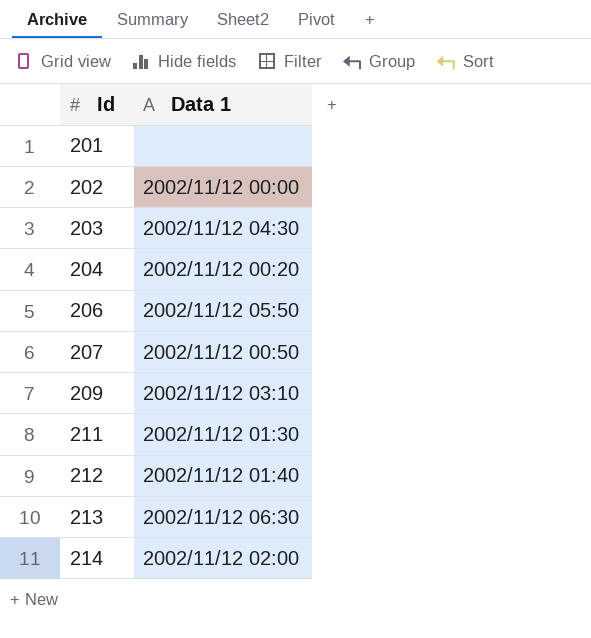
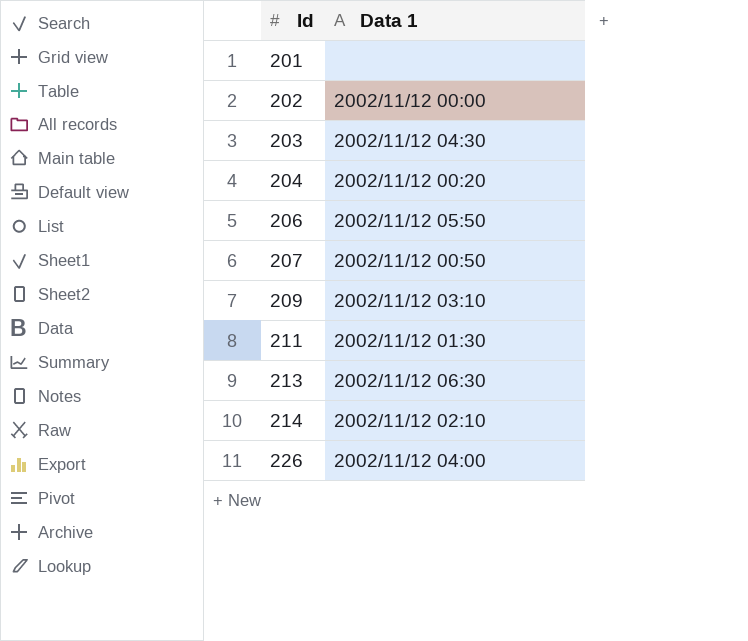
row 212: 2002/11/12 01:40 -> none
214 | Data 1: 2002/11/12 02:00 -> 2002/11/12 02:10
row 226: none -> 2002/11/12 04:00

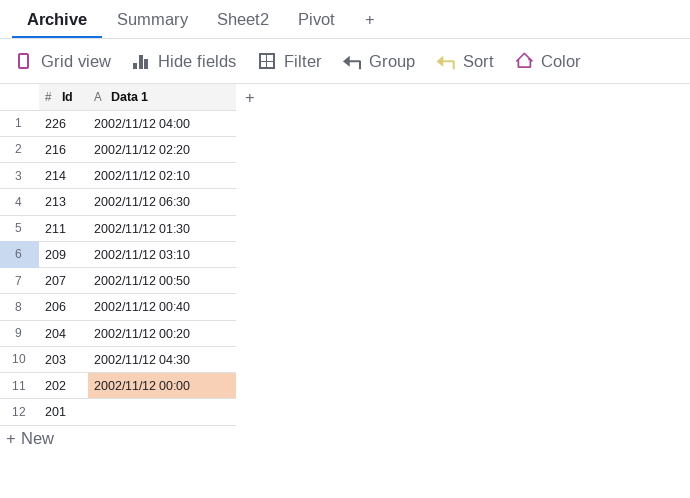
row order: Id ascending -> Id descending
row 216: none -> 2002/11/12 02:20
206 | Data 1: 2002/11/12 05:50 -> 2002/11/12 00:40

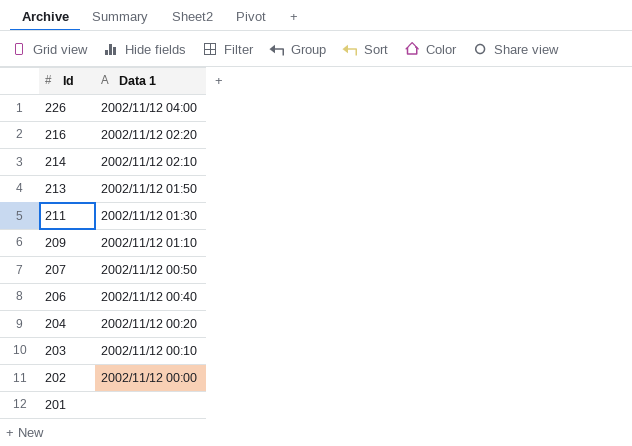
213 | Data 1: 2002/11/12 06:30 -> 2002/11/12 01:50
209 | Data 1: 2002/11/12 03:10 -> 2002/11/12 01:10
203 | Data 1: 2002/11/12 04:30 -> 2002/11/12 00:10

